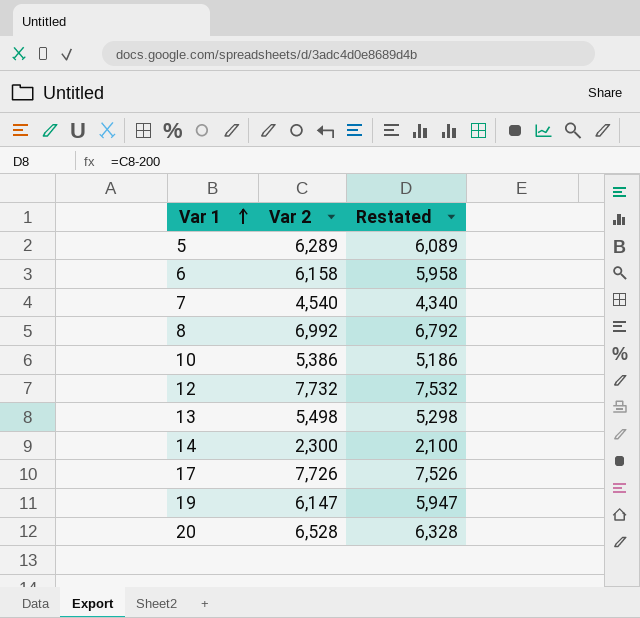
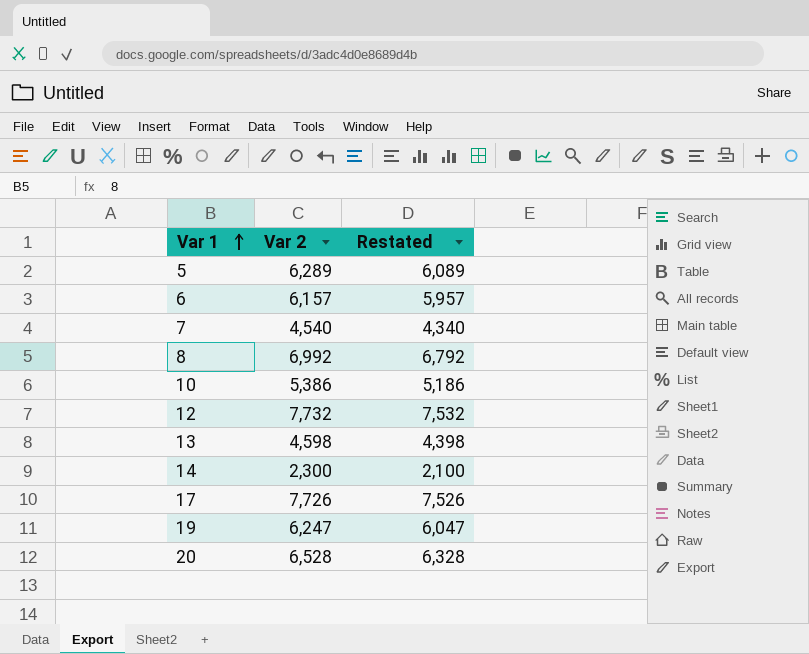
6 | Var 2: 6,158 -> 6,157
6 | Restated: 5,958 -> 5,957
13 | Var 2: 5,498 -> 4,598
13 | Restated: 5,298 -> 4,398
19 | Var 2: 6,147 -> 6,247
19 | Restated: 5,947 -> 6,047

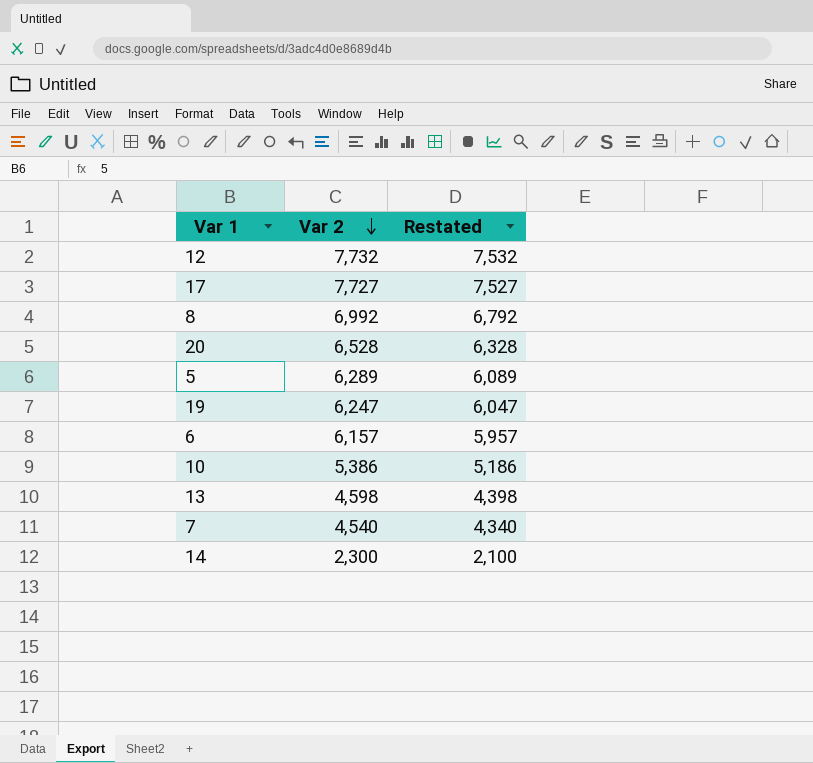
row order: Var 1 ascending -> Var 2 descending
17 | Var 2: 7,726 -> 7,727
17 | Restated: 7,526 -> 7,527

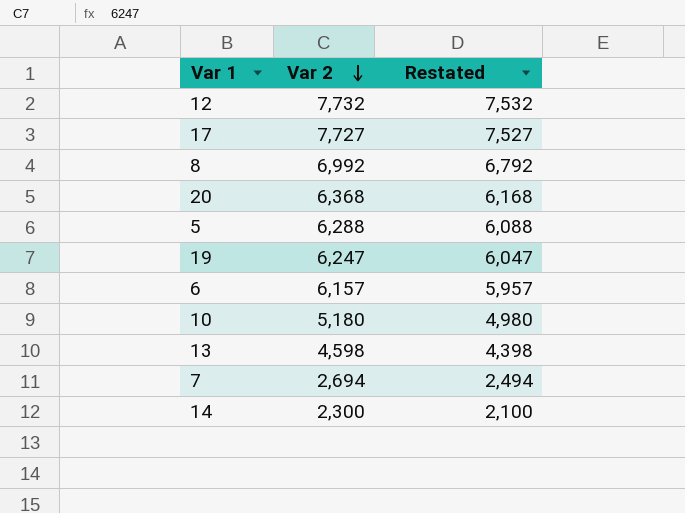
20 | Var 2: 6,528 -> 6,368
20 | Restated: 6,328 -> 6,168
5 | Var 2: 6,289 -> 6,288
5 | Restated: 6,089 -> 6,088
10 | Var 2: 5,386 -> 5,180
10 | Restated: 5,186 -> 4,980
7 | Var 2: 4,540 -> 2,694
7 | Restated: 4,340 -> 2,494

